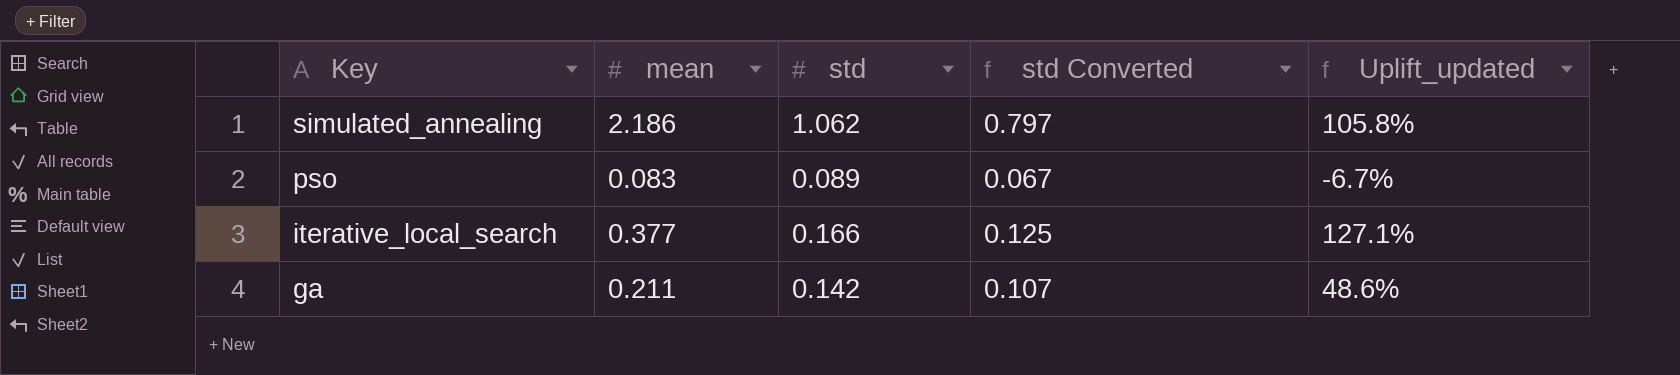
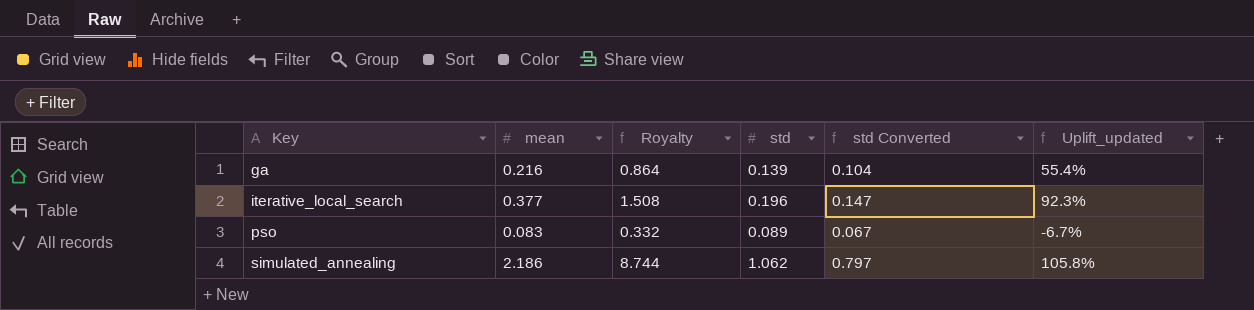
row order: Key descending -> Key ascending
column Royalty | formula: none -> [mean] * 4
ga | mean: 0.211 -> 0.216
ga | std: 0.142 -> 0.139
ga | std Converted: 0.107 -> 0.104
ga | Uplift_updated: 48.6% -> 55.4%
iterative_local_search | std: 0.166 -> 0.196
iterative_local_search | std Converted: 0.125 -> 0.147
iterative_local_search | Uplift_updated: 127.1% -> 92.3%

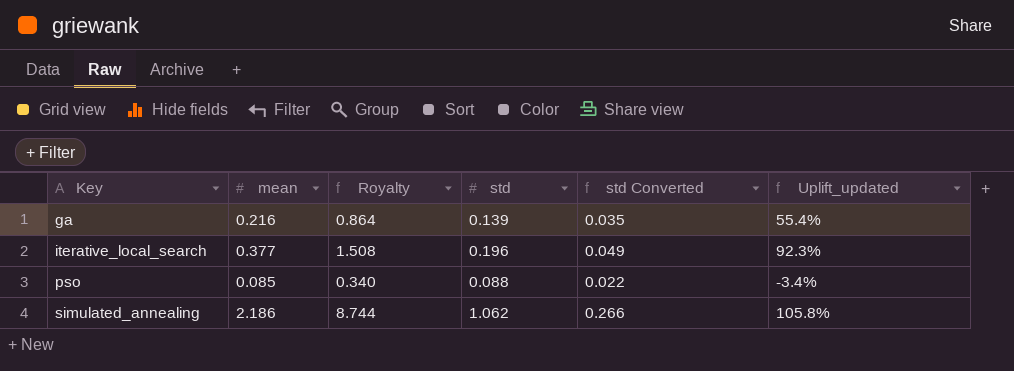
column std Converted | formula: [std] * 0.75 -> [std] * 0.25
pso | mean: 0.083 -> 0.085
pso | Royalty: 0.332 -> 0.340
pso | std: 0.089 -> 0.088
pso | Uplift_updated: -6.7% -> -3.4%

